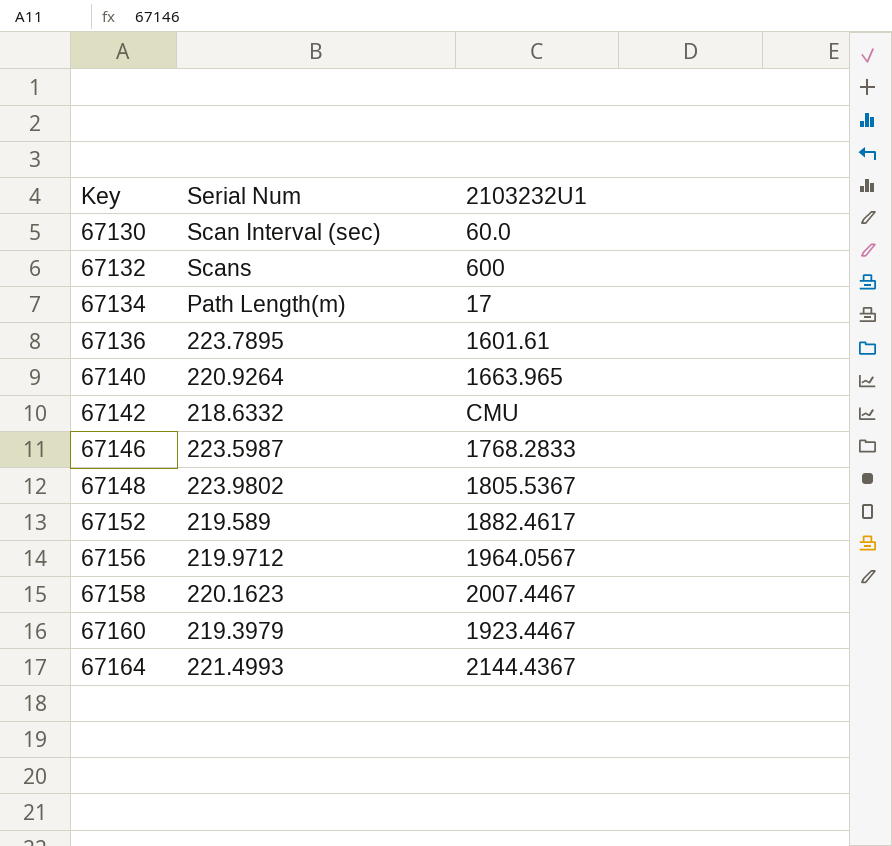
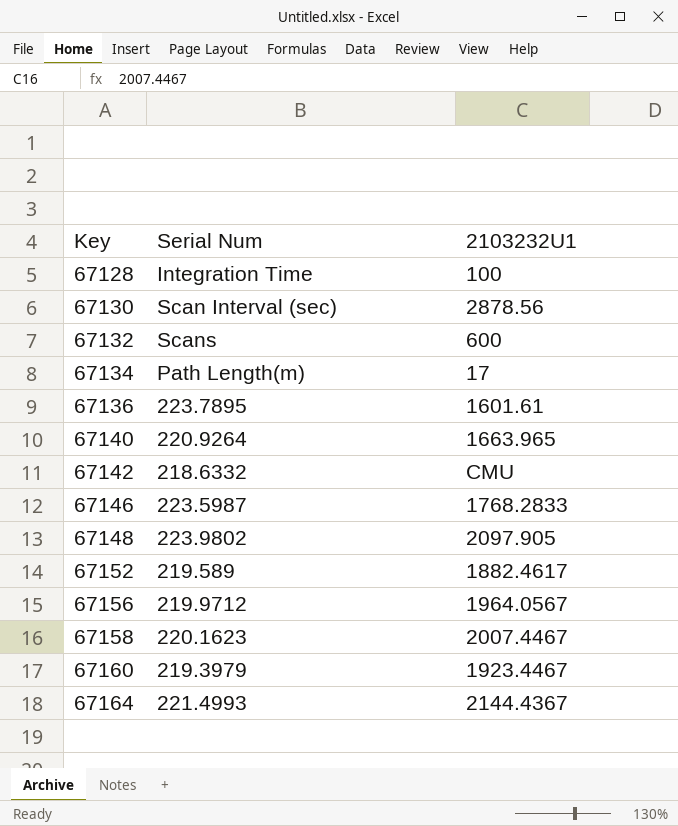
row 67128: none -> Integration Time | 100
67130 | 2103232U1: 60.0 -> 2878.56
67148 | 2103232U1: 1805.5367 -> 2097.905

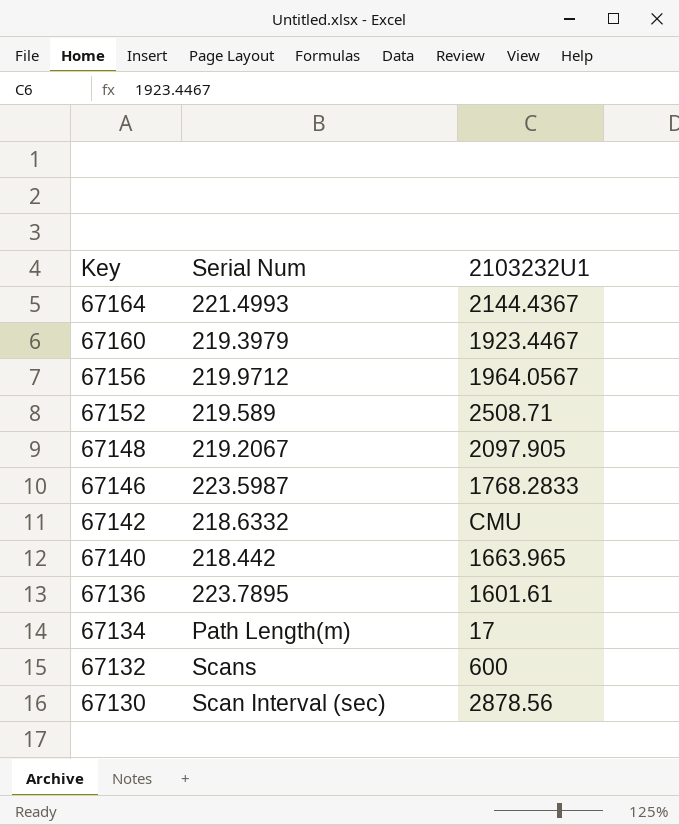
row order: Key ascending -> Key descending
row 67128: Integration Time | 100 -> none
row 67158: 220.1623 | 2007.4467 -> none
67152 | 2103232U1: 1882.4617 -> 2508.71
67148 | Serial Num: 223.9802 -> 219.2067
67140 | Serial Num: 220.9264 -> 218.442

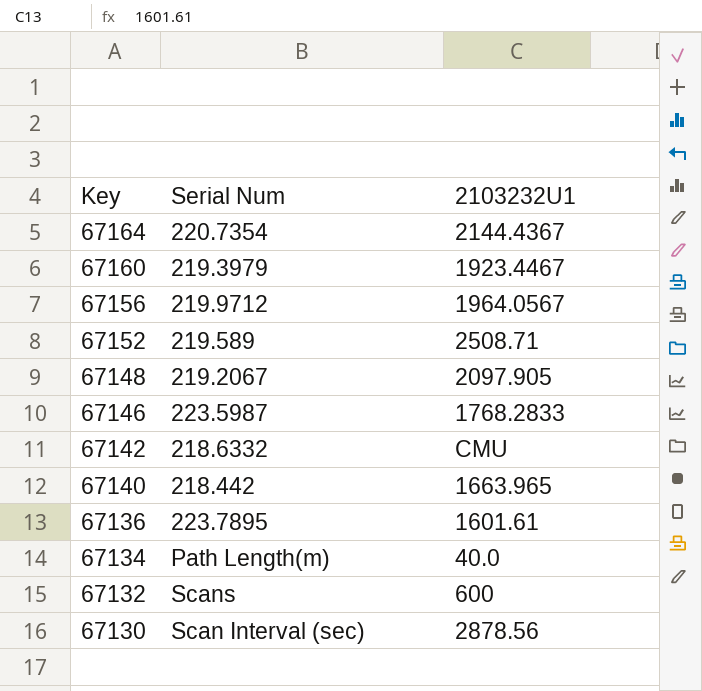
67164 | Serial Num: 221.4993 -> 220.7354
67134 | 2103232U1: 17 -> 40.0

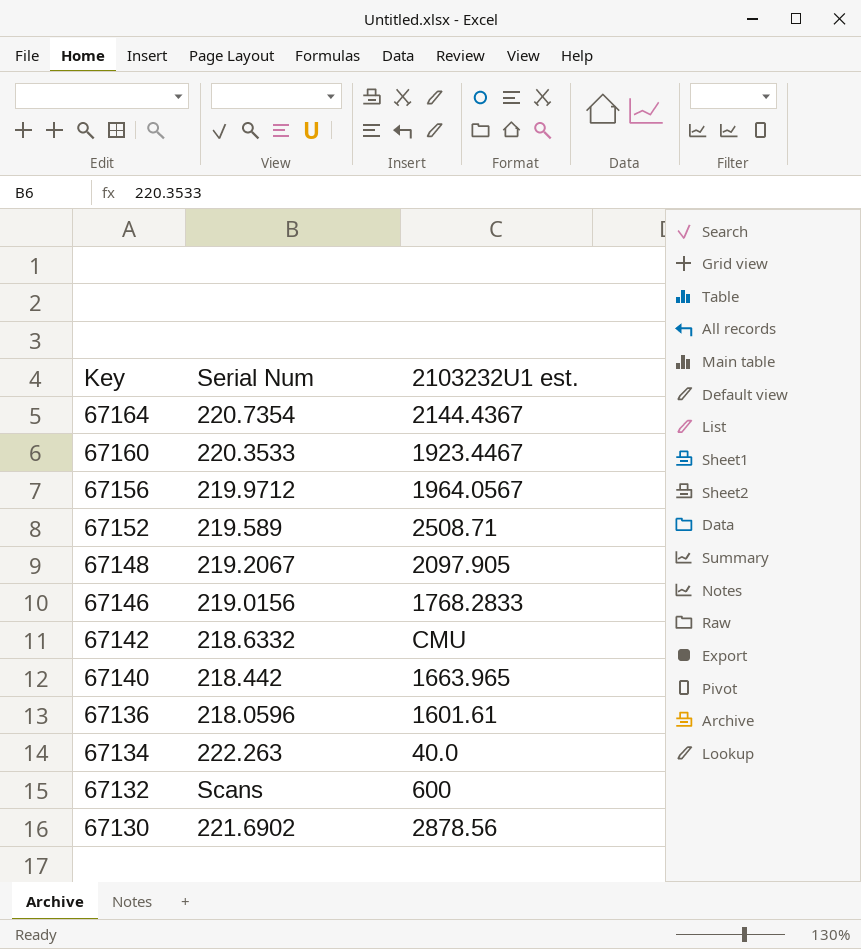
column name: 2103232U1 -> 2103232U1 est.
67160 | Serial Num: 219.3979 -> 220.3533
67146 | Serial Num: 223.5987 -> 219.0156
67136 | Serial Num: 223.7895 -> 218.0596
67134 | Serial Num: Path Length(m) -> 222.263
67130 | Serial Num: Scan Interval (sec) -> 221.6902

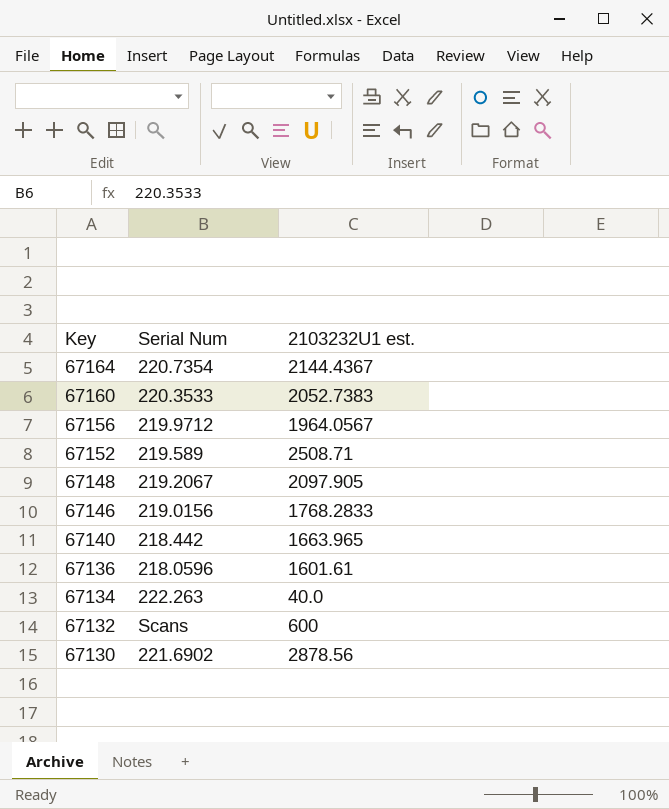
row 67142: 218.6332 | CMU -> none
67160 | 2103232U1 est.: 1923.4467 -> 2052.7383

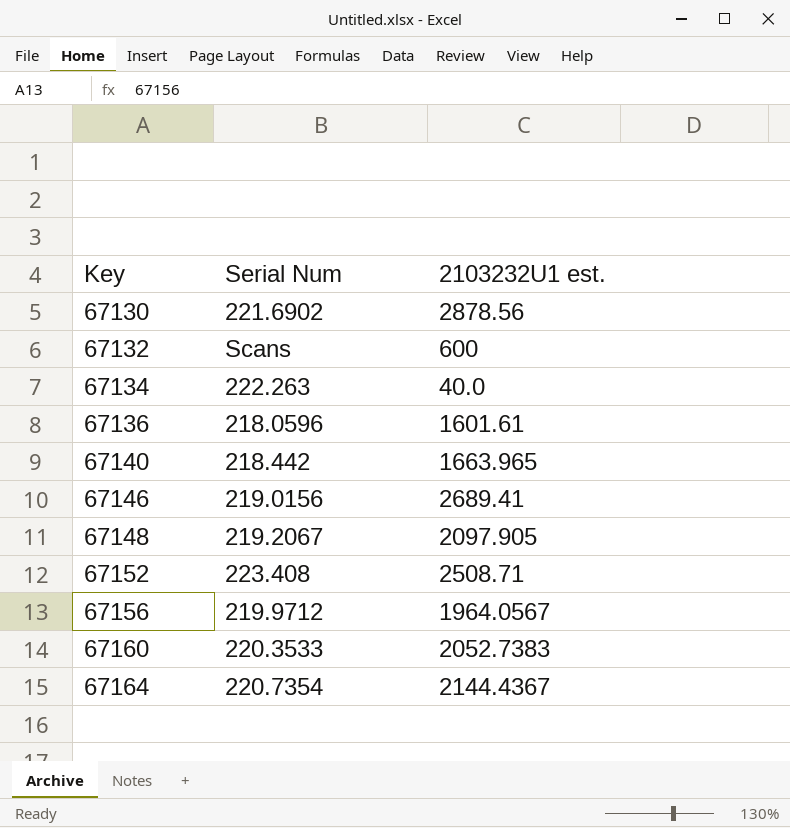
row order: Key descending -> Key ascending
67146 | 2103232U1 est.: 1768.2833 -> 2689.41
67152 | Serial Num: 219.589 -> 223.408

